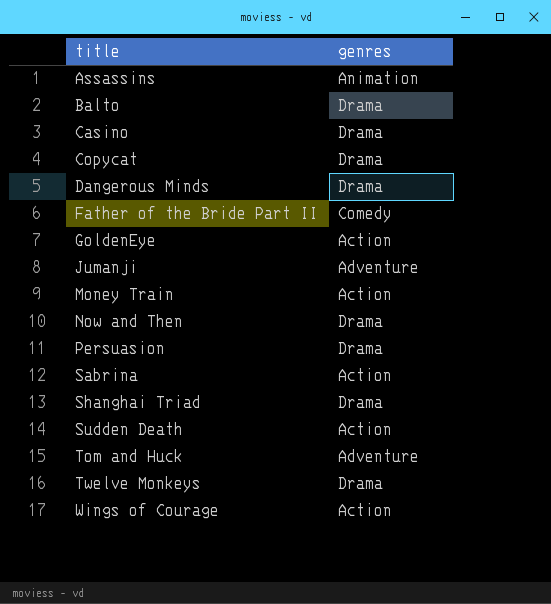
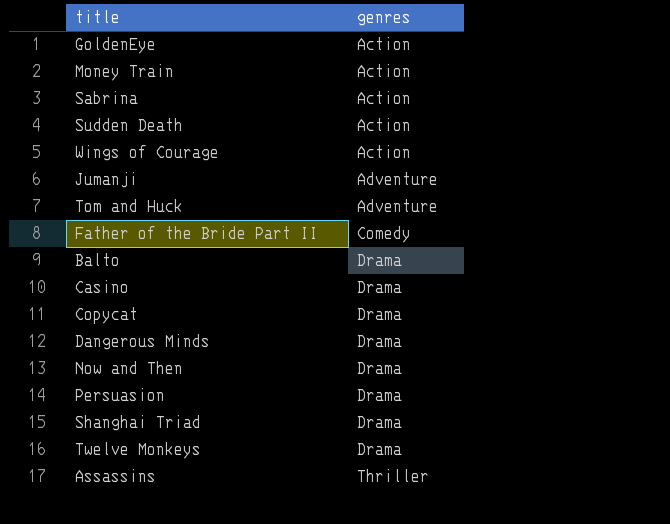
row order: title ascending -> genres ascending
Assassins | genres: Animation -> Thriller

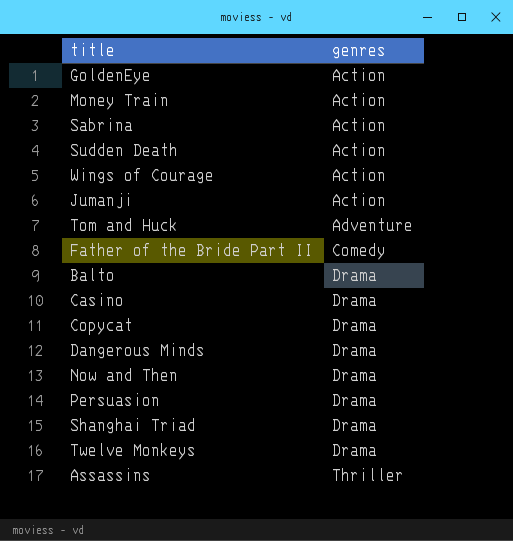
Jumanji | genres: Adventure -> Action

